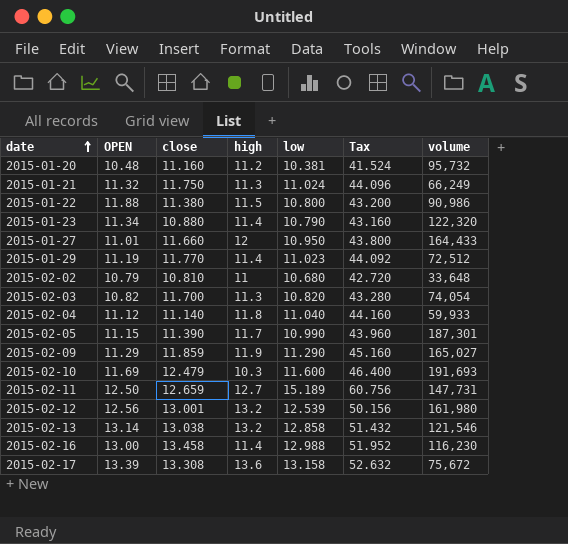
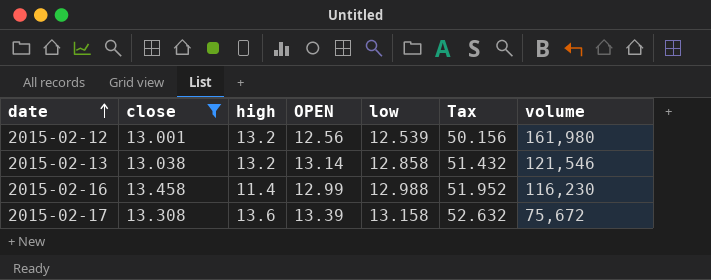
filter: none -> close >= 13.001
column OPEN | position: 2 -> 4
2015-02-16 | OPEN: 13.00 -> 12.99

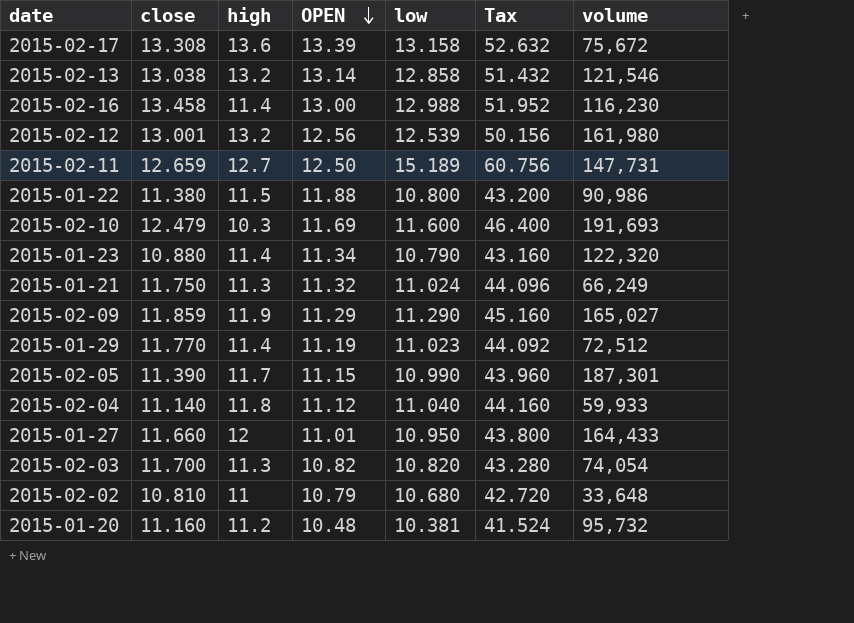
filter: close >= 13.001 -> none
row order: date ascending -> OPEN descending
2015-02-16 | OPEN: 12.99 -> 13.00

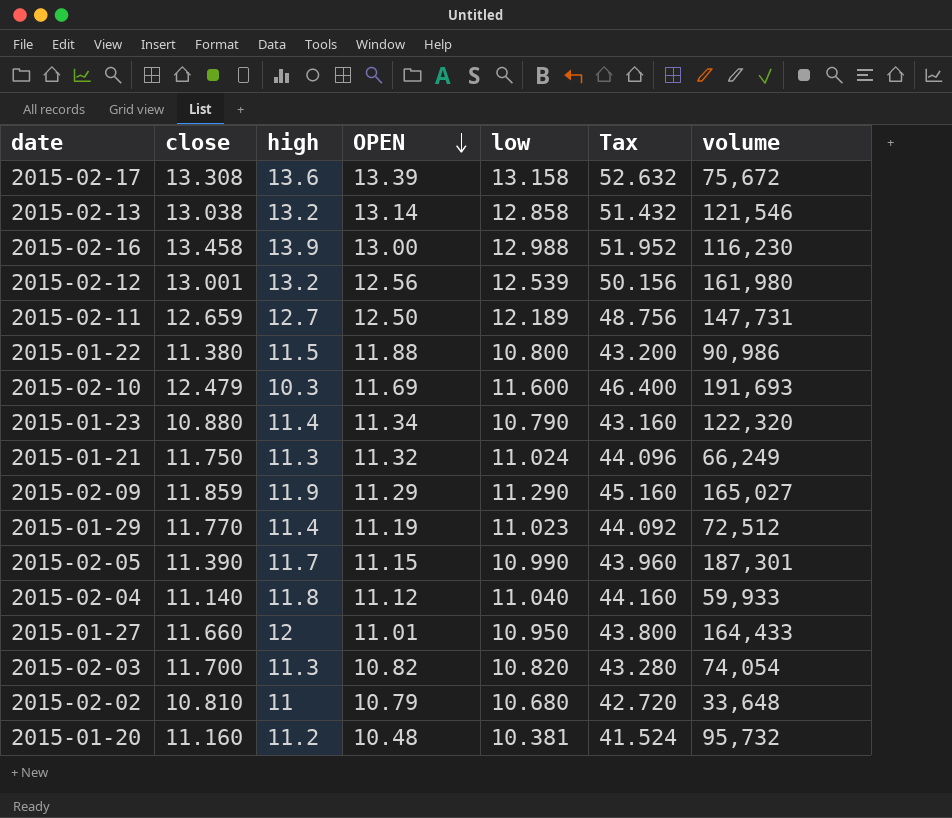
2015-02-16 | high: 11.4 -> 13.9
2015-02-11 | low: 15.189 -> 12.189
2015-02-11 | Tax: 60.756 -> 48.756

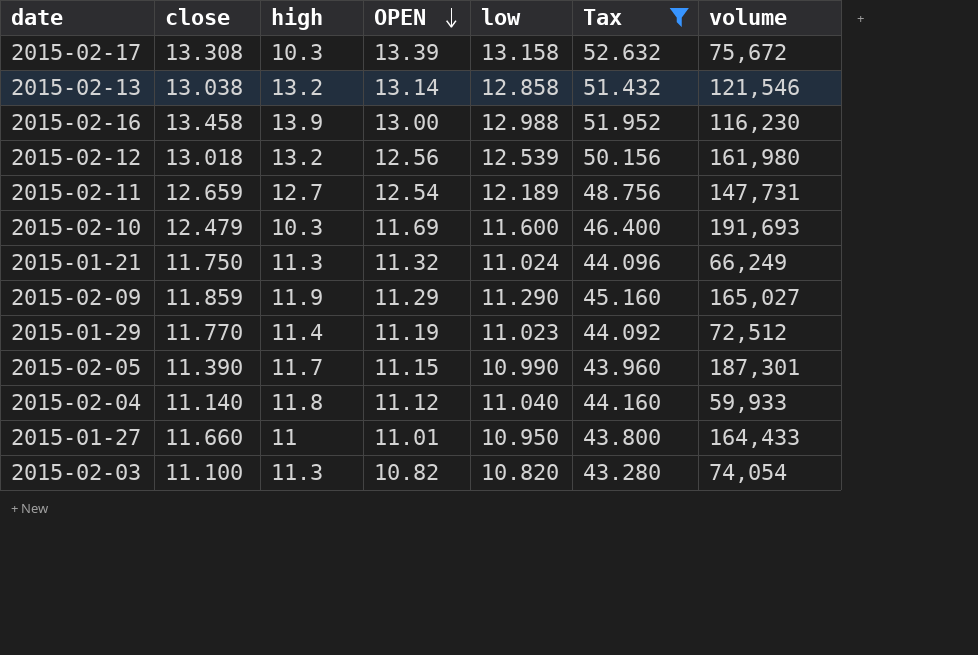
filter: none -> Tax >= 43.280
2015-02-17 | high: 13.6 -> 10.3
2015-02-12 | close: 13.001 -> 13.018
2015-02-11 | OPEN: 12.50 -> 12.54
2015-01-27 | high: 12 -> 11
2015-02-03 | close: 11.700 -> 11.100

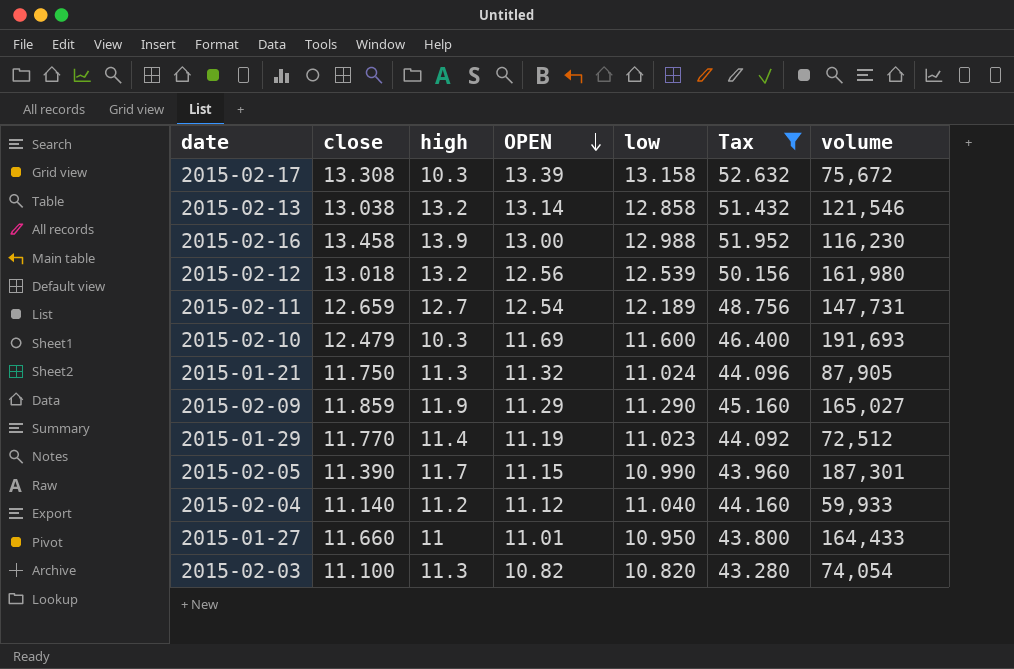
2015-01-21 | volume: 66,249 -> 87,905
2015-02-04 | high: 11.8 -> 11.2

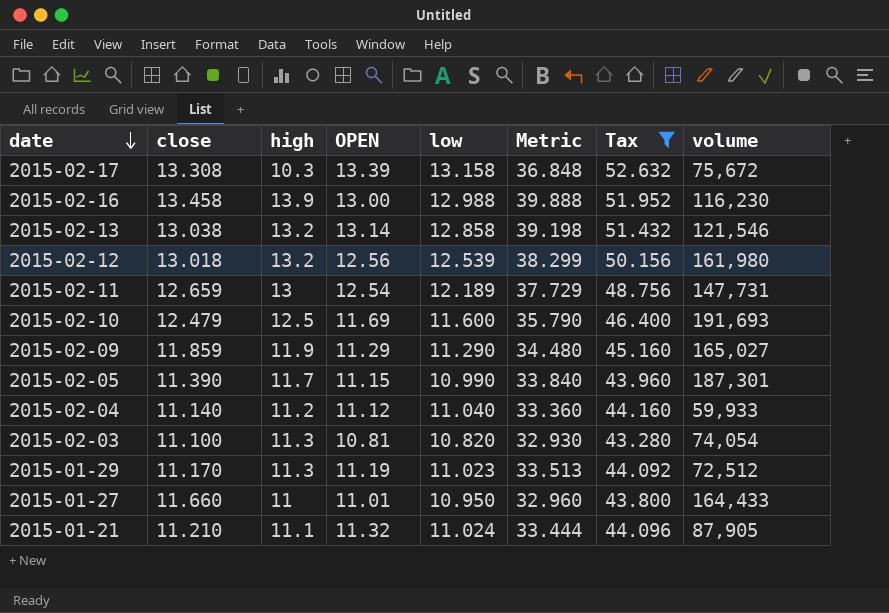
row order: OPEN descending -> date descending
column Metric | formula: none -> [high] + [OPEN] + [low]
2015-02-11 | high: 12.7 -> 13
2015-02-10 | high: 10.3 -> 12.5
2015-02-03 | OPEN: 10.82 -> 10.81
2015-01-29 | close: 11.770 -> 11.170
2015-01-29 | high: 11.4 -> 11.3
2015-01-21 | close: 11.750 -> 11.210
2015-01-21 | high: 11.3 -> 11.1

